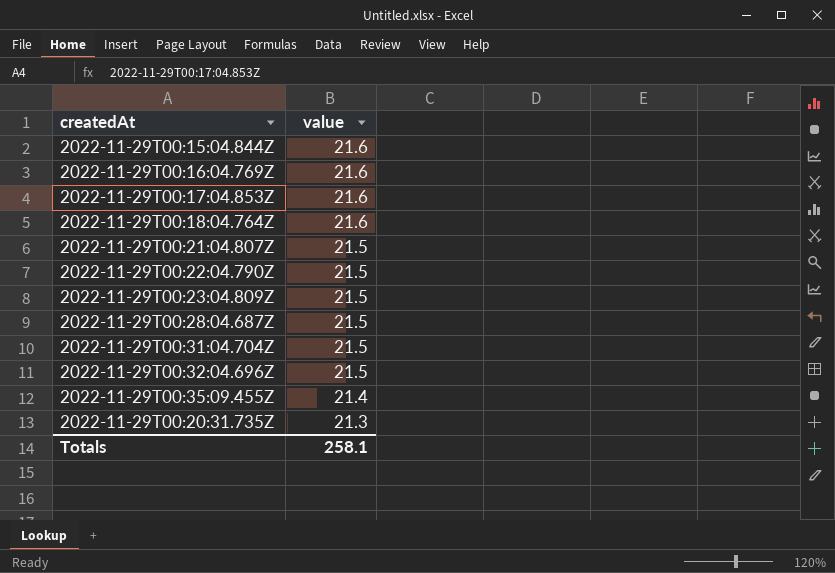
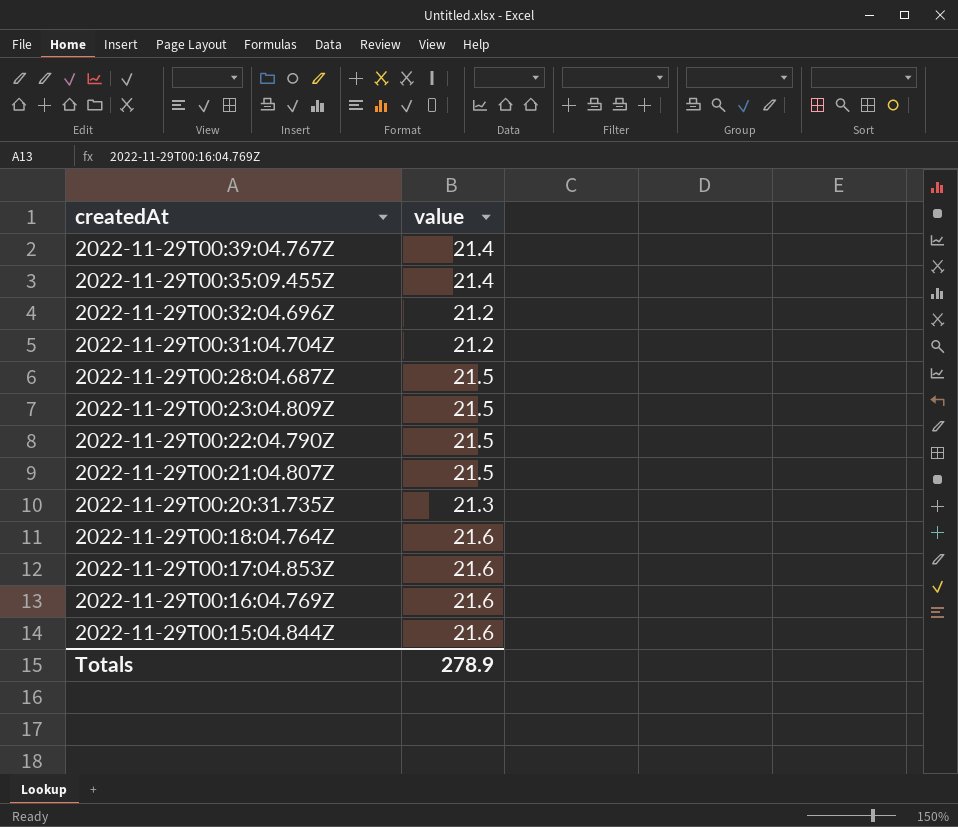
row order: value descending -> createdAt descending
row 2022-11-29T00:39:04.767Z: none -> 21.4
2022-11-29T00:32:04.696Z | value: 21.5 -> 21.2
2022-11-29T00:31:04.704Z | value: 21.5 -> 21.2
Totals | value: 258.1 -> 278.9

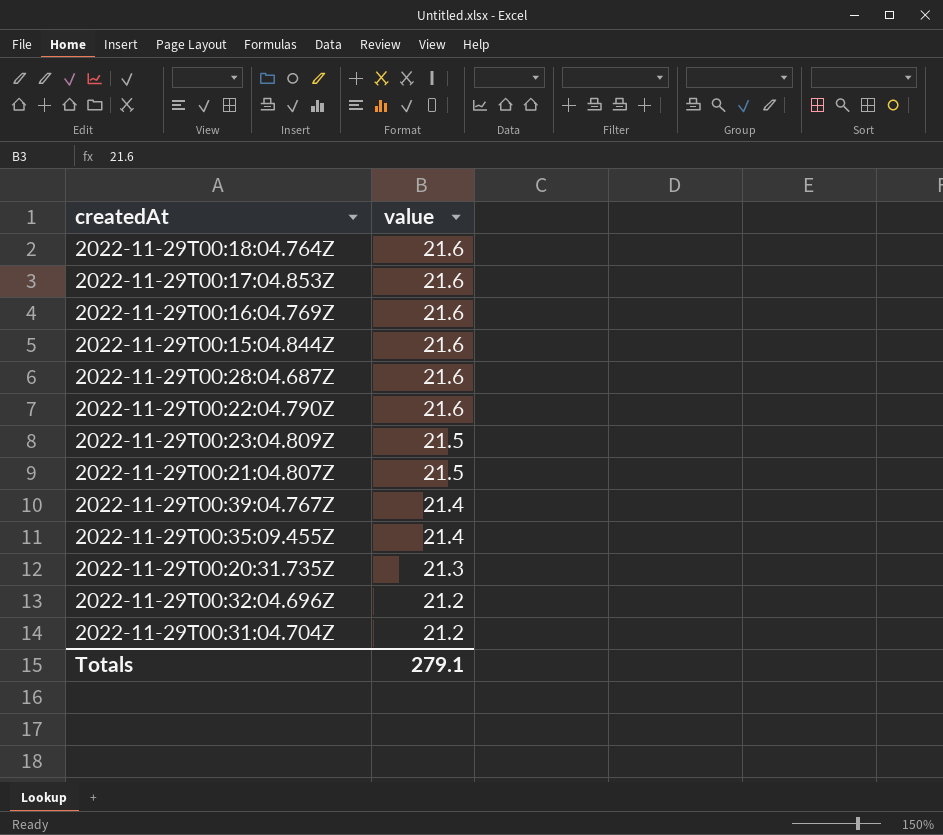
row order: createdAt descending -> value descending
2022-11-29T00:28:04.687Z | value: 21.5 -> 21.6
2022-11-29T00:22:04.790Z | value: 21.5 -> 21.6
Totals | value: 278.9 -> 279.1

